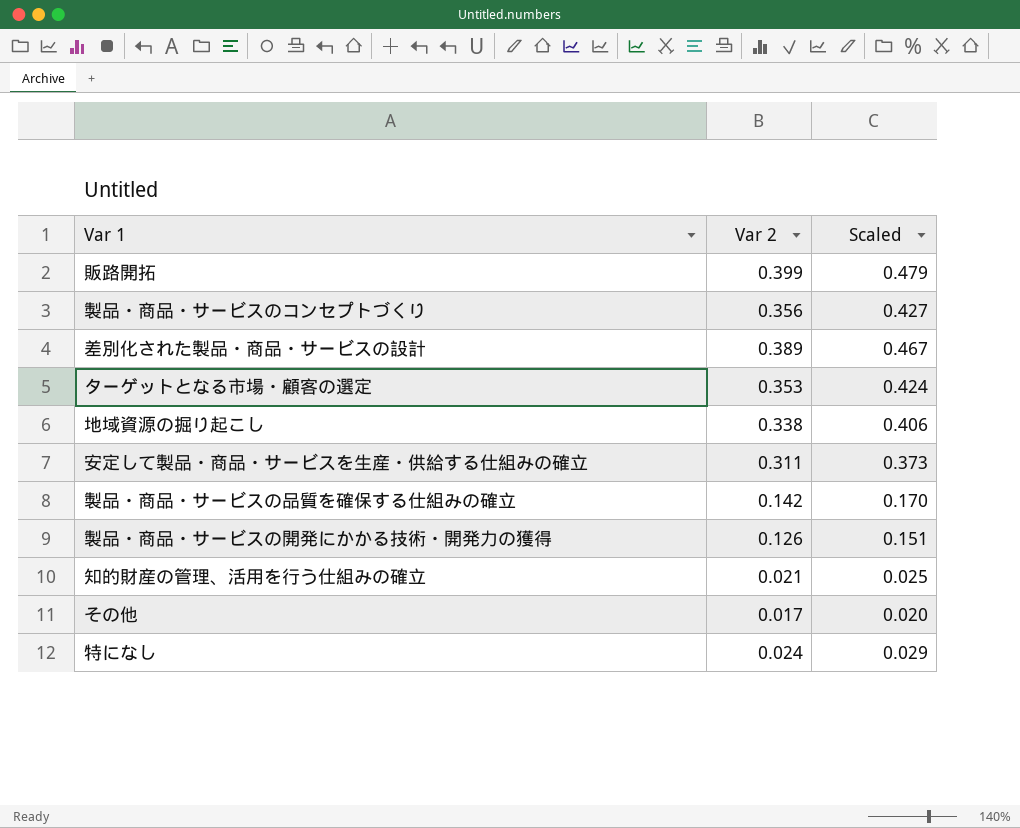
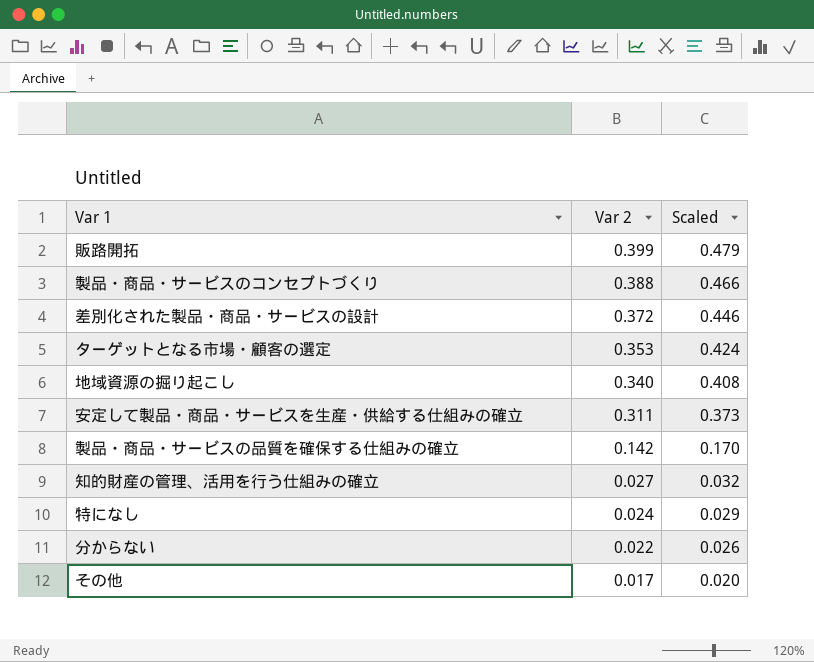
row order: none -> Var 2 descending
row 製品・商品・サービスの開発にかかる技術・開発力の獲得: 0.126 | 0.151 -> none
製品・商品・サービスのコンセプトづくり | Var 2: 0.356 -> 0.388
製品・商品・サービスのコンセプトづくり | Scaled: 0.427 -> 0.466
差別化された製品・商品・サービスの設計 | Var 2: 0.389 -> 0.372
差別化された製品・商品・サービスの設計 | Scaled: 0.467 -> 0.446
地域資源の掘り起こし | Var 2: 0.338 -> 0.340
地域資源の掘り起こし | Scaled: 0.406 -> 0.408
知的財産の管理、活用を行う仕組みの確立 | Var 2: 0.021 -> 0.027
知的財産の管理、活用を行う仕組みの確立 | Scaled: 0.025 -> 0.032
row 分からない: none -> 0.022 | 0.026

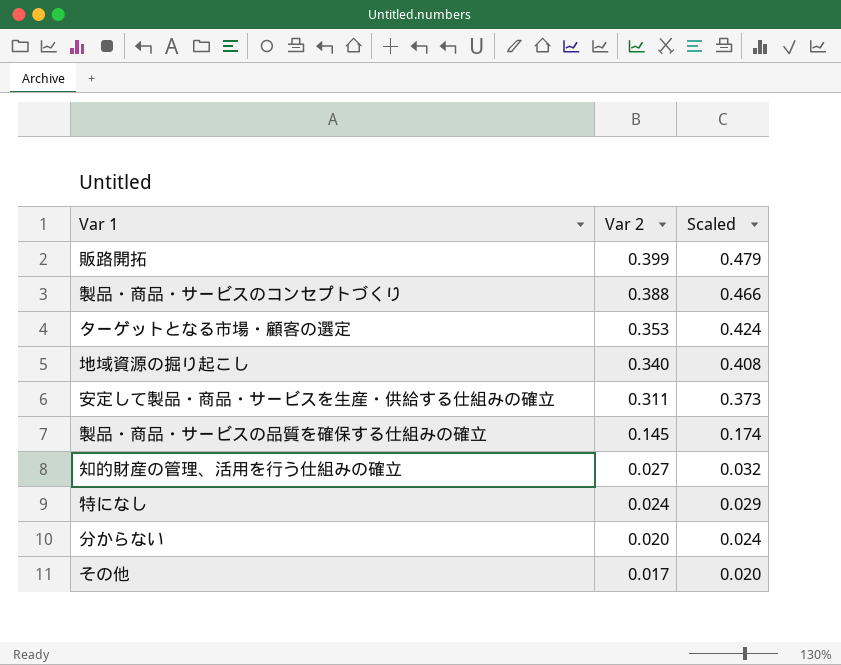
row 差別化された製品・商品・サービスの設計: 0.372 | 0.446 -> none
製品・商品・サービスの品質を確保する仕組みの確立 | Var 2: 0.142 -> 0.145
製品・商品・サービスの品質を確保する仕組みの確立 | Scaled: 0.170 -> 0.174
分からない | Var 2: 0.022 -> 0.020
分からない | Scaled: 0.026 -> 0.024

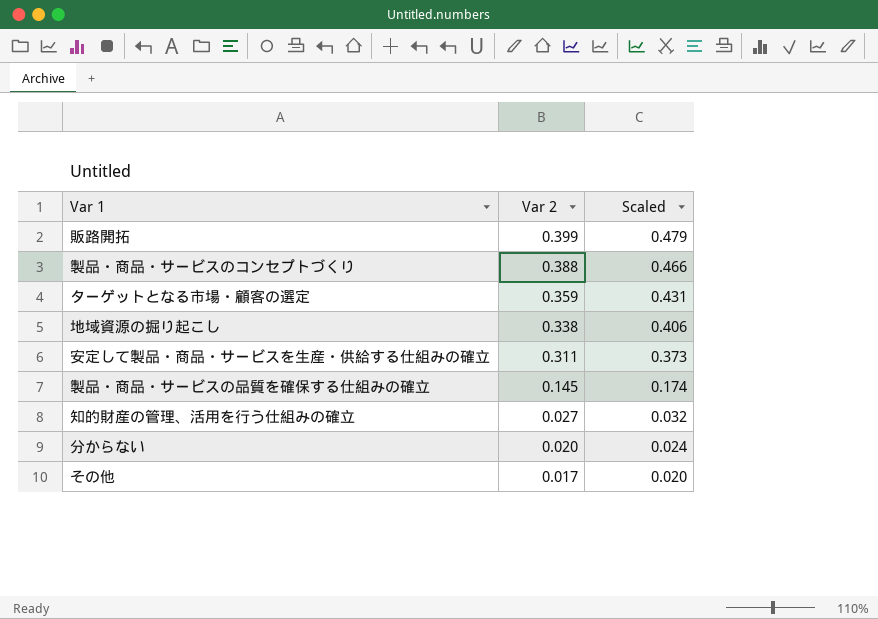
row 特になし: 0.024 | 0.029 -> none
ターゲットとなる市場・顧客の選定 | Var 2: 0.353 -> 0.359
ターゲットとなる市場・顧客の選定 | Scaled: 0.424 -> 0.431
地域資源の掘り起こし | Var 2: 0.340 -> 0.338
地域資源の掘り起こし | Scaled: 0.408 -> 0.406

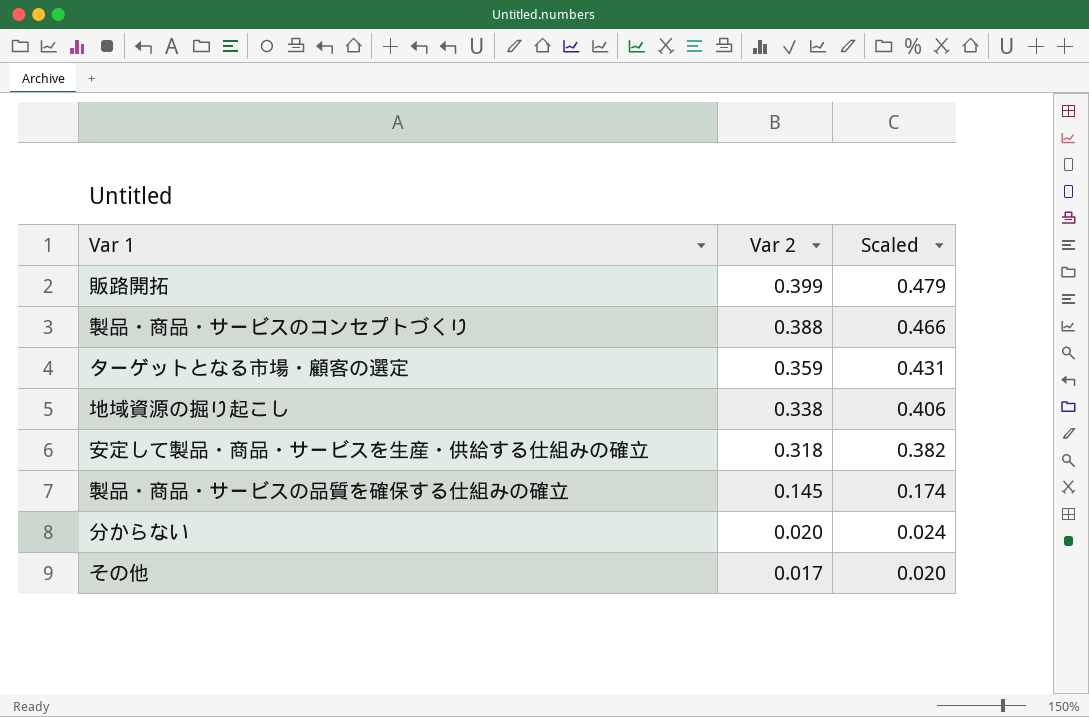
row 知的財産の管理、活用を行う仕組みの確立: 0.027 | 0.032 -> none
安定して製品・商品・サービスを生産・供給する仕組みの確立 | Var 2: 0.311 -> 0.318
安定して製品・商品・サービスを生産・供給する仕組みの確立 | Scaled: 0.373 -> 0.382

